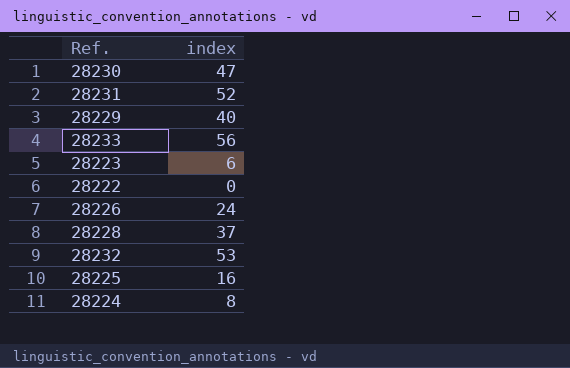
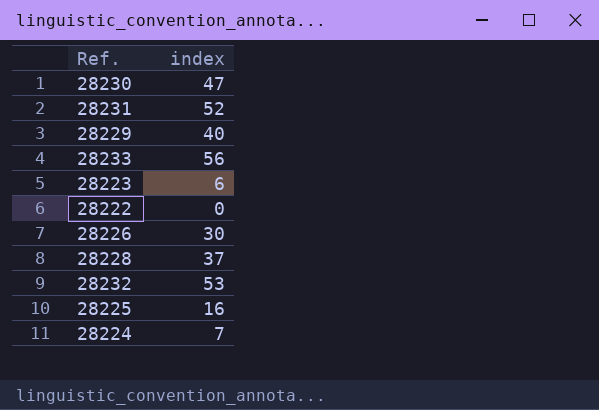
28226 | index: 24 -> 30
28224 | index: 8 -> 7

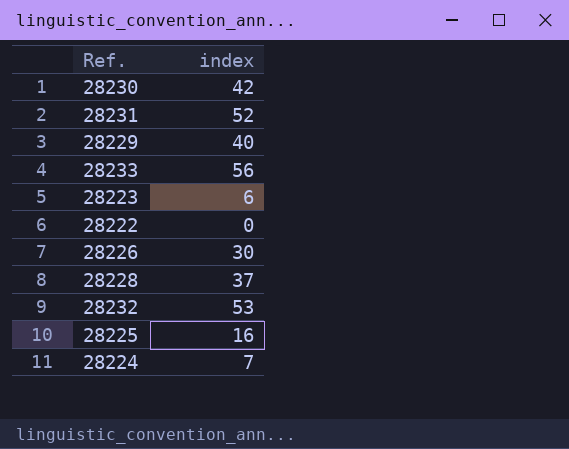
28230 | index: 47 -> 42

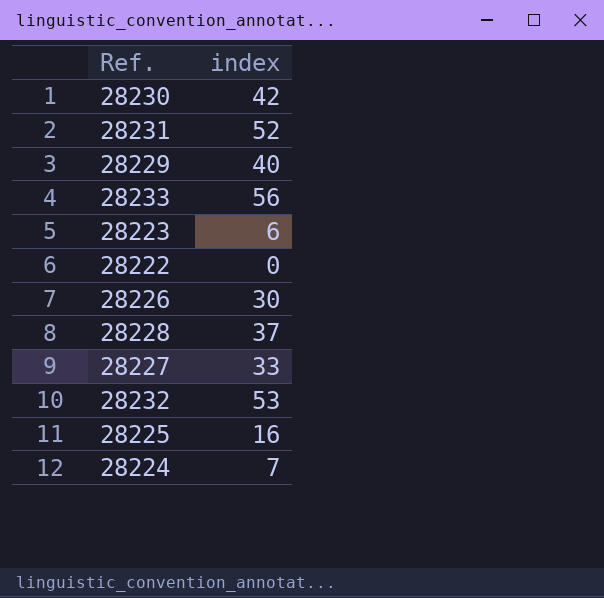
row 28227: none -> 33

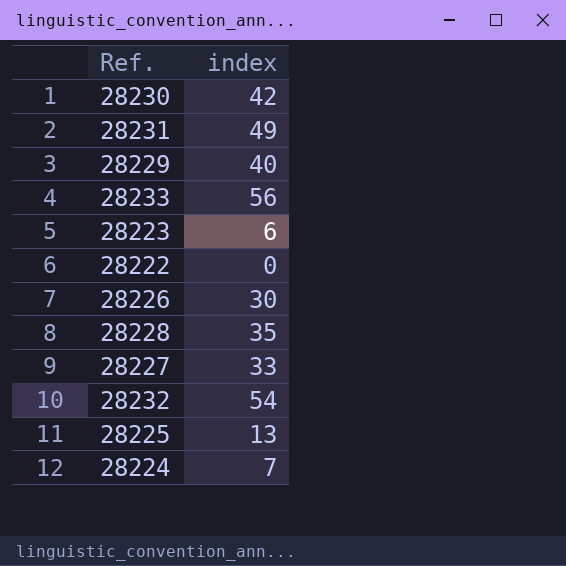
28231 | index: 52 -> 49
28228 | index: 37 -> 35
28232 | index: 53 -> 54
28225 | index: 16 -> 13

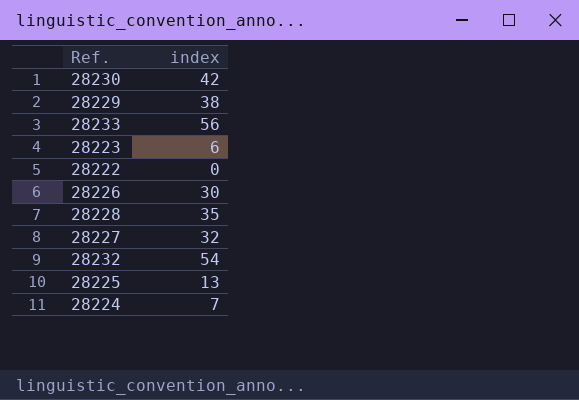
row 28231: 49 -> none
28229 | index: 40 -> 38
28227 | index: 33 -> 32

